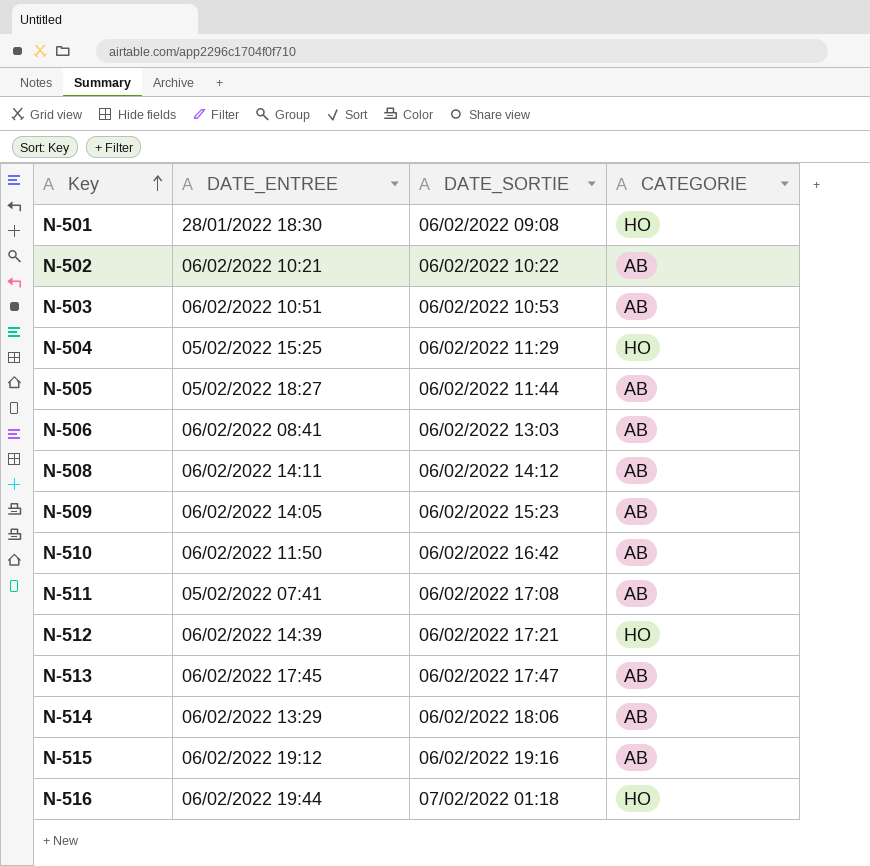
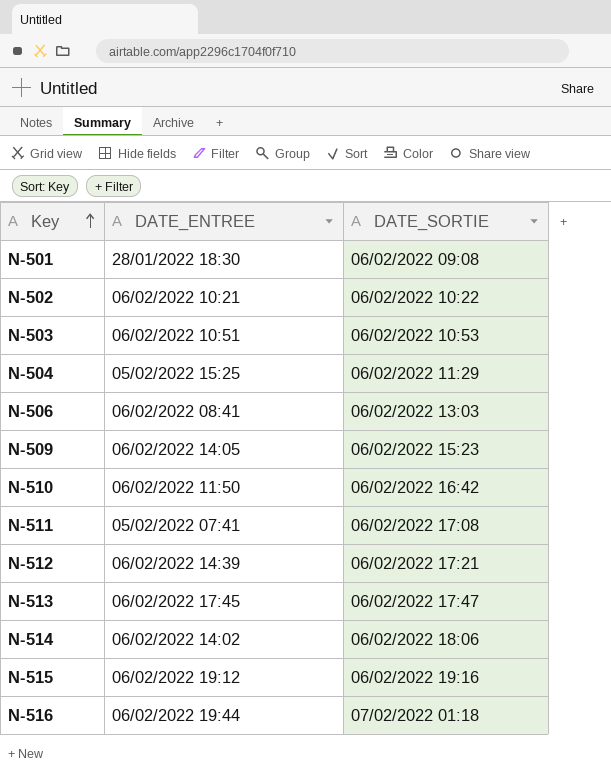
column CATEGORIE | position: 4 -> none
row N-505: 05/02/2022 18:27 | 06/02/2022 11:44 | AB -> none
row N-508: 06/02/2022 14:11 | 06/02/2022 14:12 | AB -> none
N-514 | DATE_ENTREE: 06/02/2022 13:29 -> 06/02/2022 14:02

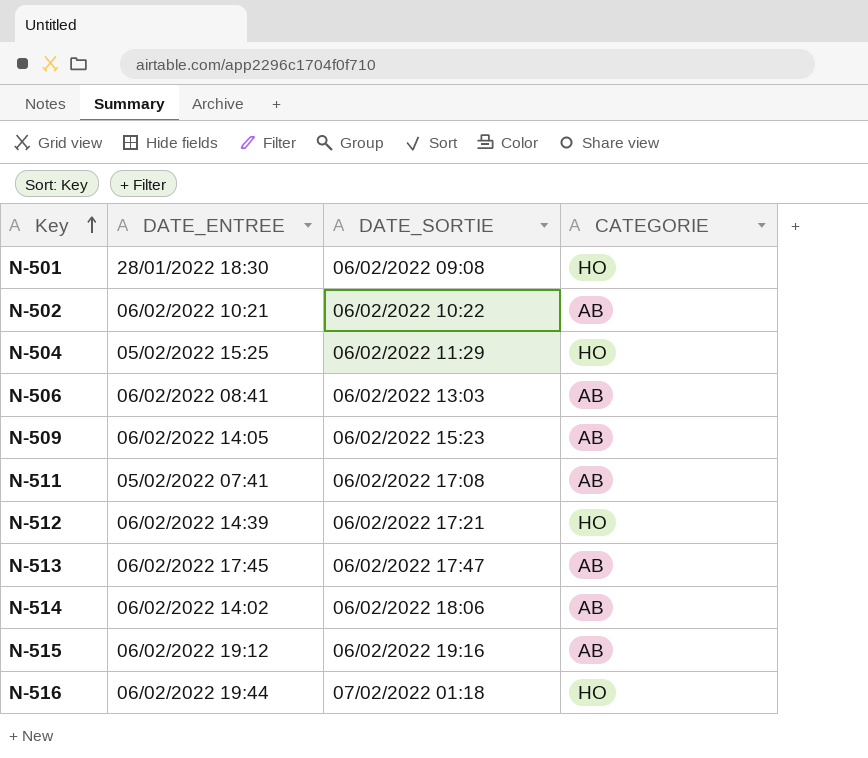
column CATEGORIE | position: none -> 4
row N-503: 06/02/2022 10:51 | 06/02/2022 10:53 -> none
row N-510: 06/02/2022 11:50 | 06/02/2022 16:42 -> none

